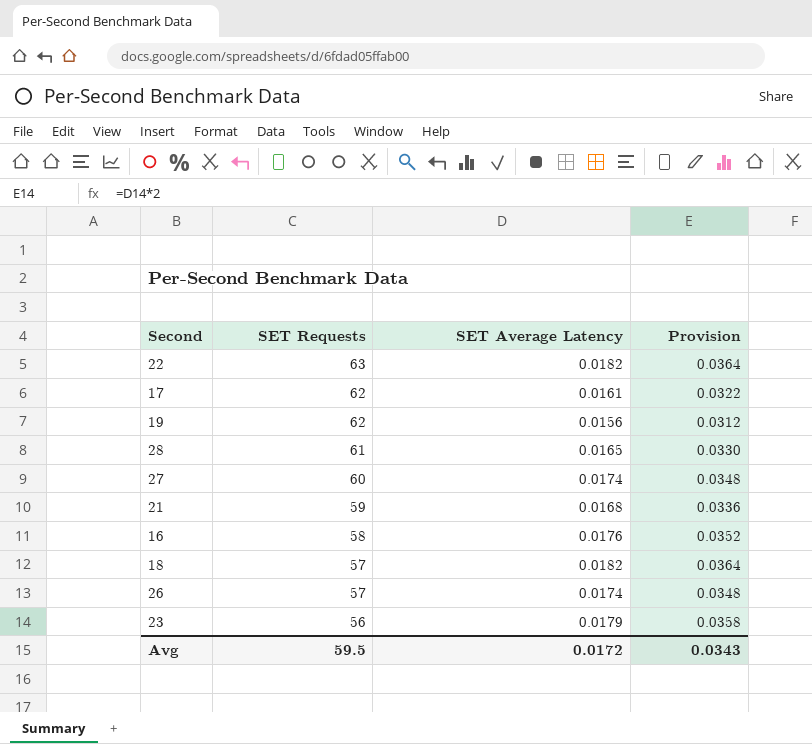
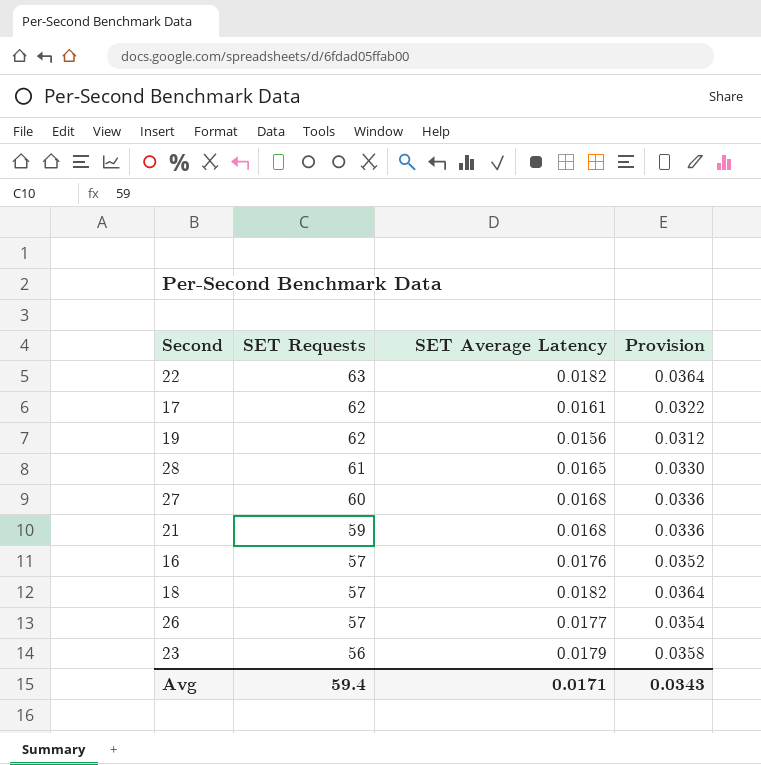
27 | SET Average Latency: 0.0174 -> 0.0168
27 | Provision: 0.0348 -> 0.0336
16 | SET Requests: 58 -> 57
26 | SET Average Latency: 0.0174 -> 0.0177
26 | Provision: 0.0348 -> 0.0354
Avg | SET Requests: 59.5 -> 59.4
Avg | SET Average Latency: 0.0172 -> 0.0171

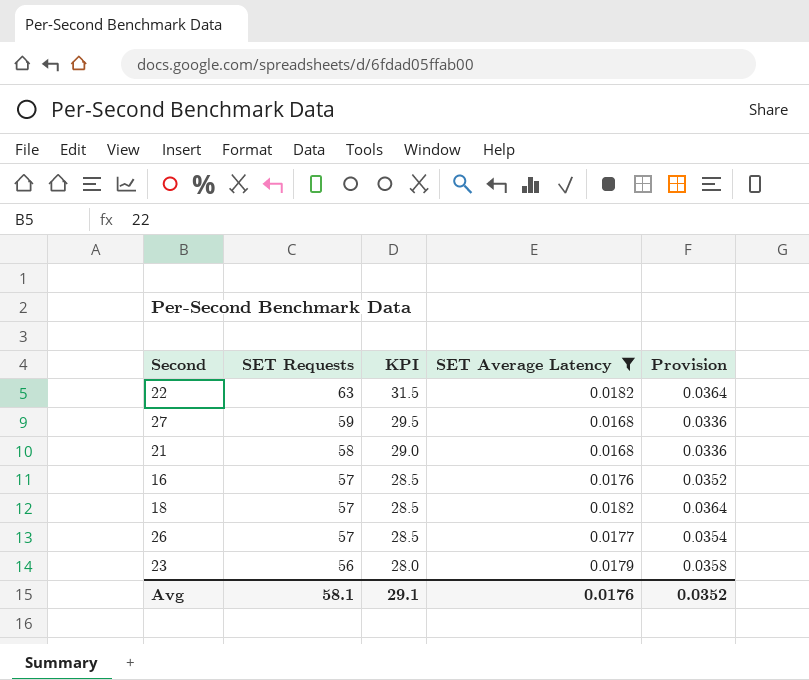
filter: none -> SET Average Latency >= 0.0168
column KPI | formula: none -> [SET Requests] * 0.5
27 | SET Requests: 60 -> 59
21 | SET Requests: 59 -> 58
Avg | SET Requests: 59.4 -> 58.1
Avg | SET Average Latency: 0.0171 -> 0.0176
Avg | Provision: 0.0343 -> 0.0352

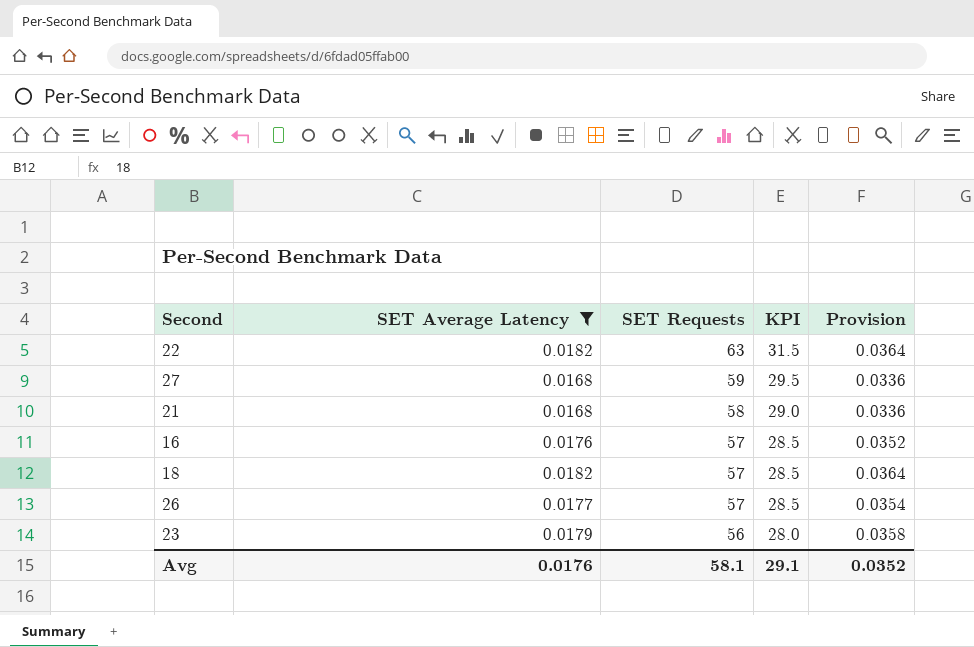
column SET Average Latency | position: 4 -> 2

